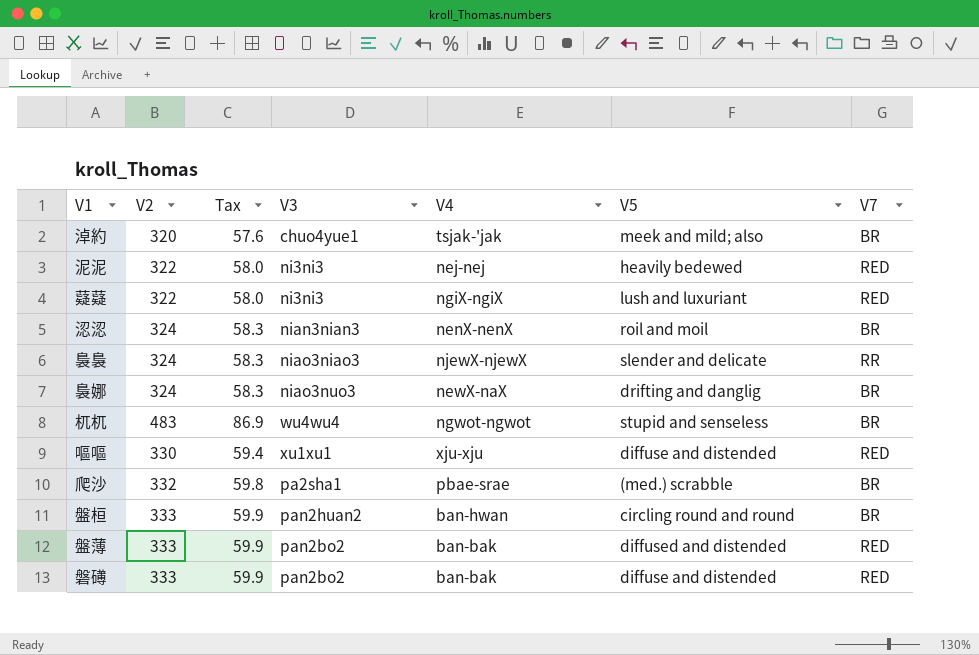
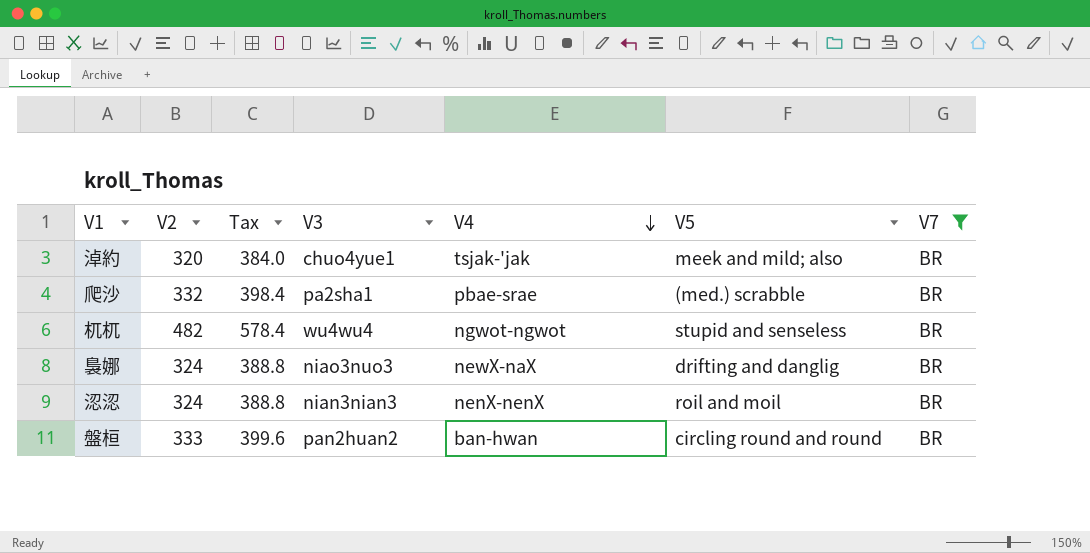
filter: none -> V7 = BR
row order: none -> V4 descending
column Tax | formula: [V2] * 0.18 -> [V2] * 1.2
杌杌 | V2: 483 -> 482

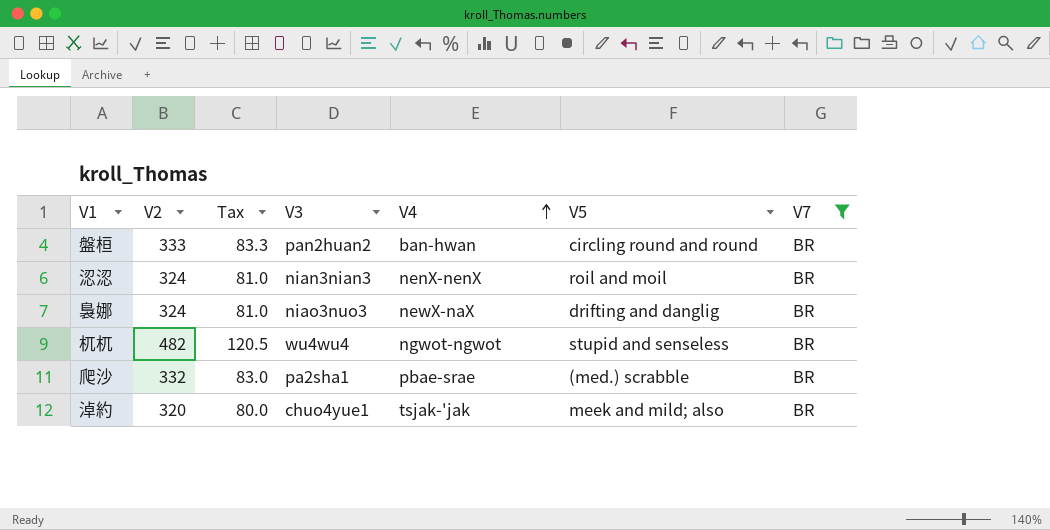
row order: V4 descending -> V4 ascending
column Tax | formula: [V2] * 1.2 -> [V2] * 0.25

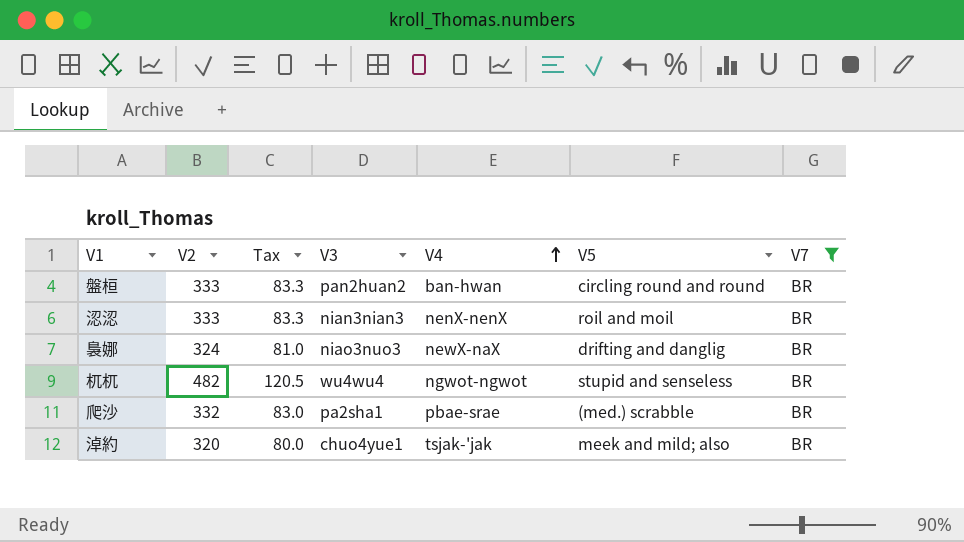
涊涊 | V2: 324 -> 333
涊涊 | Tax: 81.0 -> 83.3

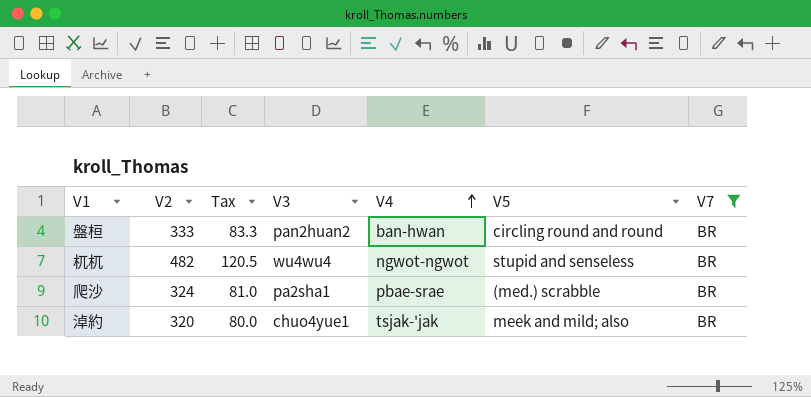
row 涊涊: 333 | 83.3 | nian3nian3 | nenX-nenX | roil and moil | BR -> none
row 裊娜: 324 | 81.0 | niao3nuo3 | newX-naX | drifting and danglig | BR -> none
爬沙 | V2: 332 -> 324
爬沙 | Tax: 83.0 -> 81.0

